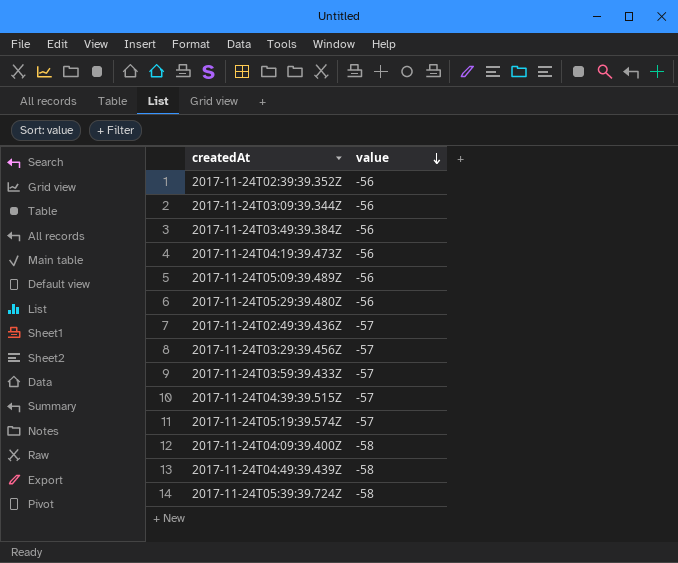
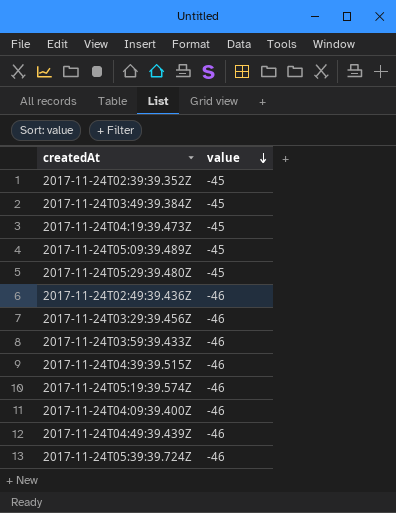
row 2017-11-24T03:09:39.344Z: -56 -> none
2017-11-24T02:39:39.352Z | value: -56 -> -45
2017-11-24T03:49:39.384Z | value: -56 -> -45
2017-11-24T04:19:39.473Z | value: -56 -> -45
2017-11-24T05:09:39.489Z | value: -56 -> -45
2017-11-24T05:29:39.480Z | value: -56 -> -45
2017-11-24T02:49:39.436Z | value: -57 -> -46
2017-11-24T03:29:39.456Z | value: -57 -> -46
2017-11-24T03:59:39.433Z | value: -57 -> -46
2017-11-24T04:39:39.515Z | value: -57 -> -46
2017-11-24T05:19:39.574Z | value: -57 -> -46
2017-11-24T04:09:39.400Z | value: -58 -> -46
2017-11-24T04:49:39.439Z | value: -58 -> -46
2017-11-24T05:39:39.724Z | value: -58 -> -46

